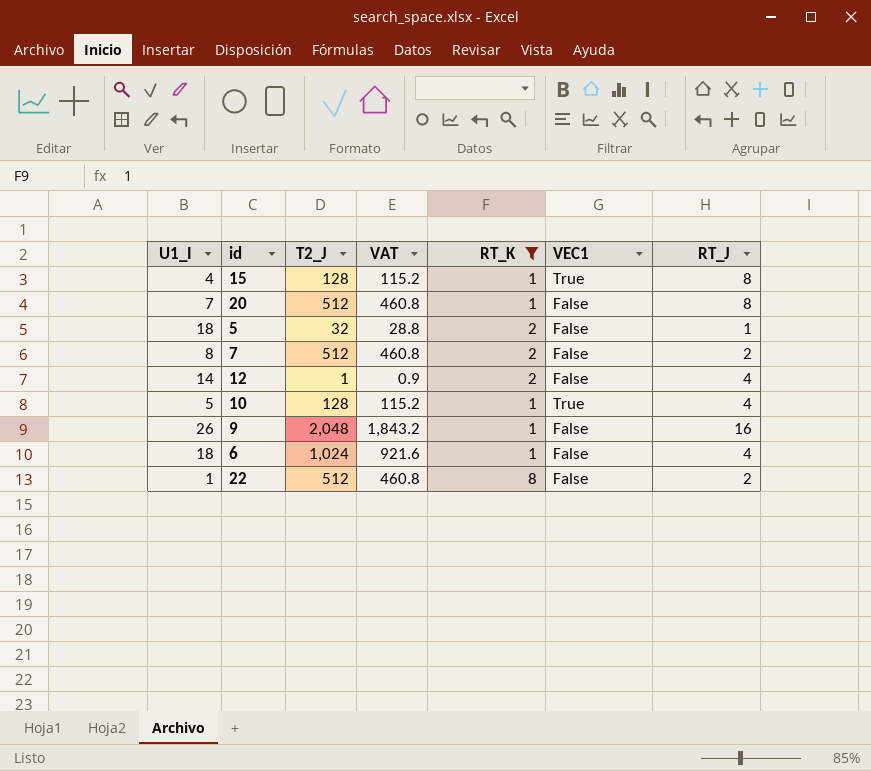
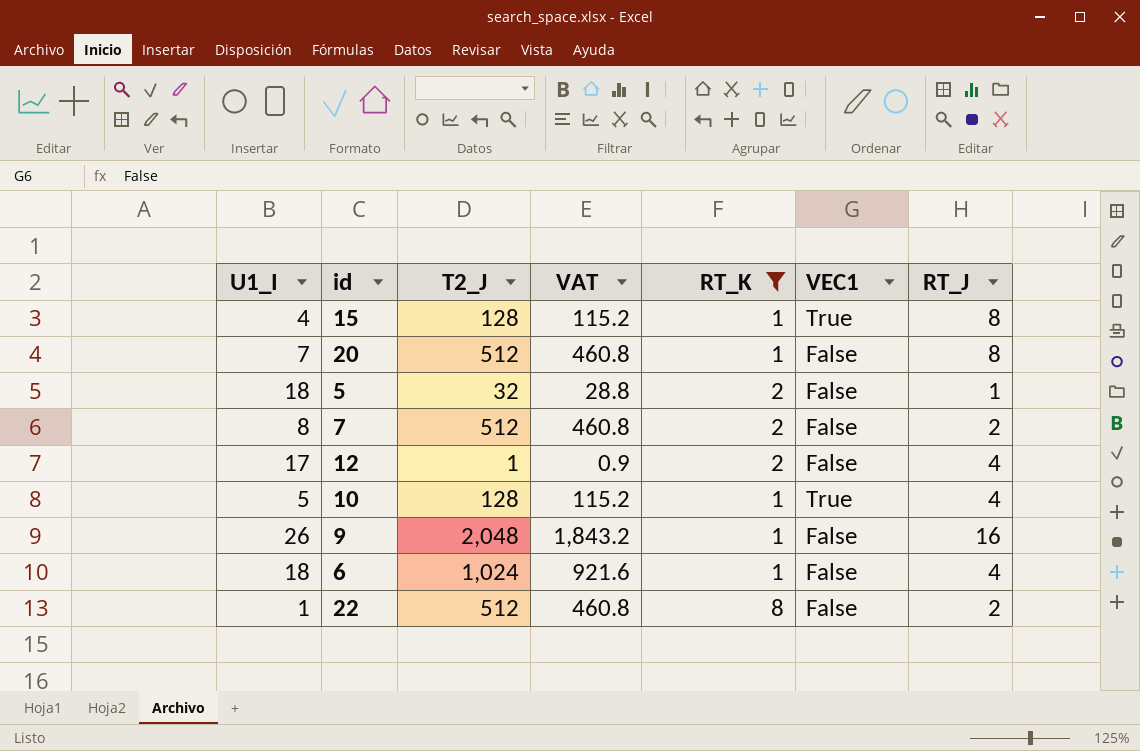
12 | U1_I: 14 -> 17

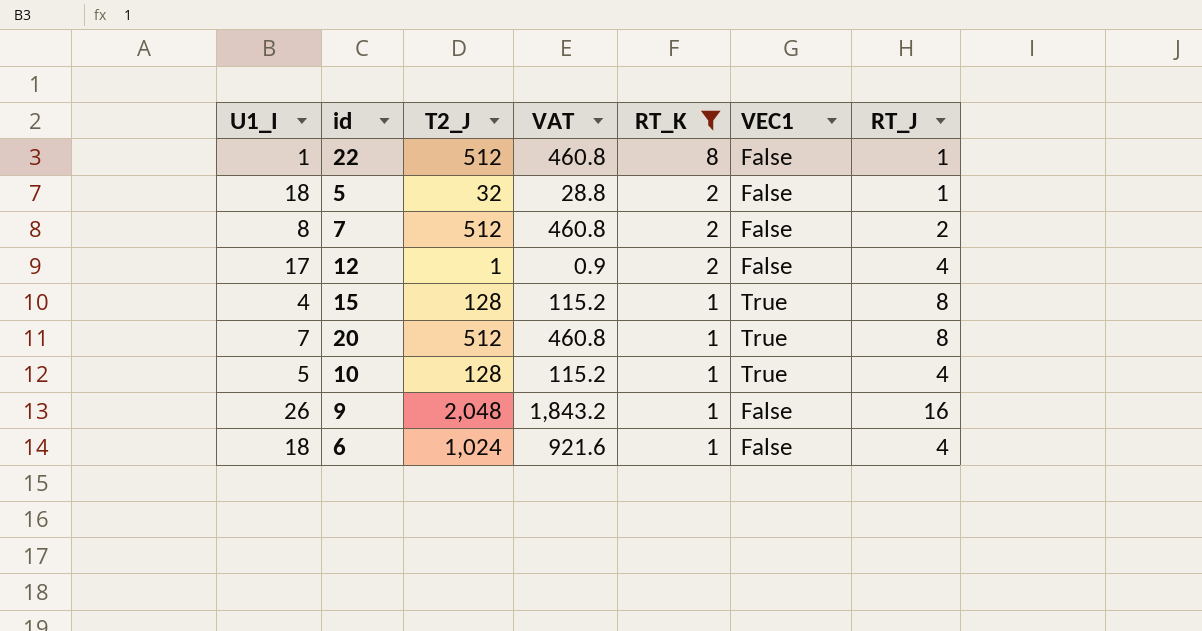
row order: none -> RT_K descending
22 | RT_J: 2 -> 1
20 | VEC1: False -> True

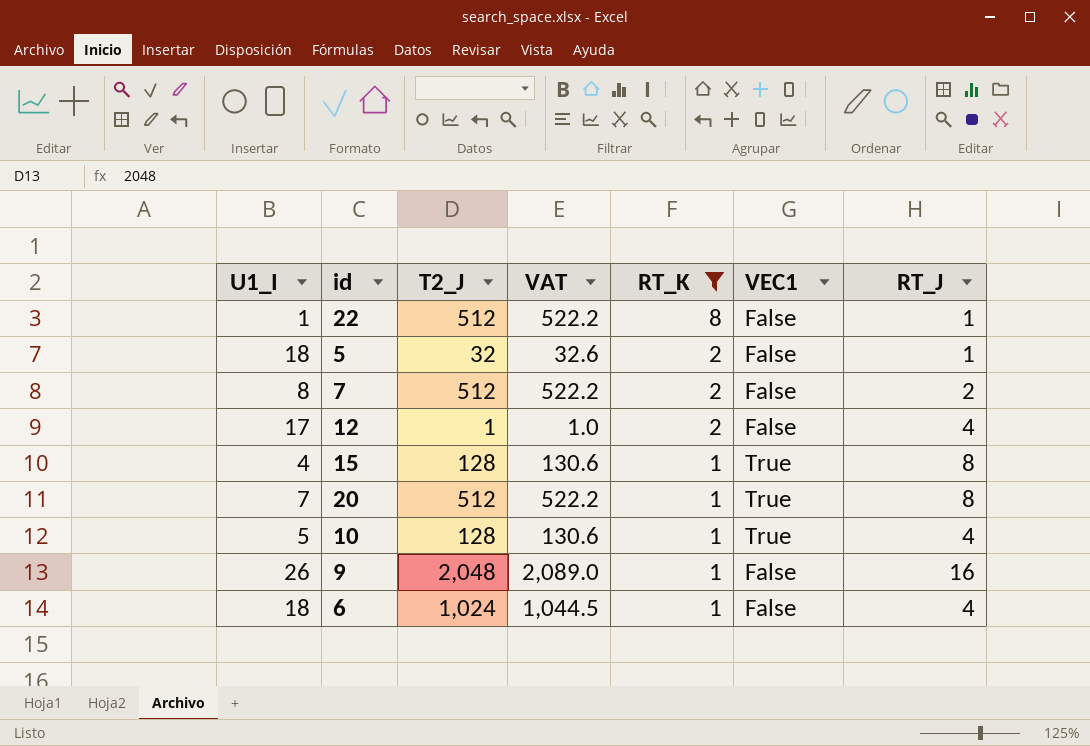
column VAT | formula: [T2_J] * 0.9 -> [T2_J] * 1.02

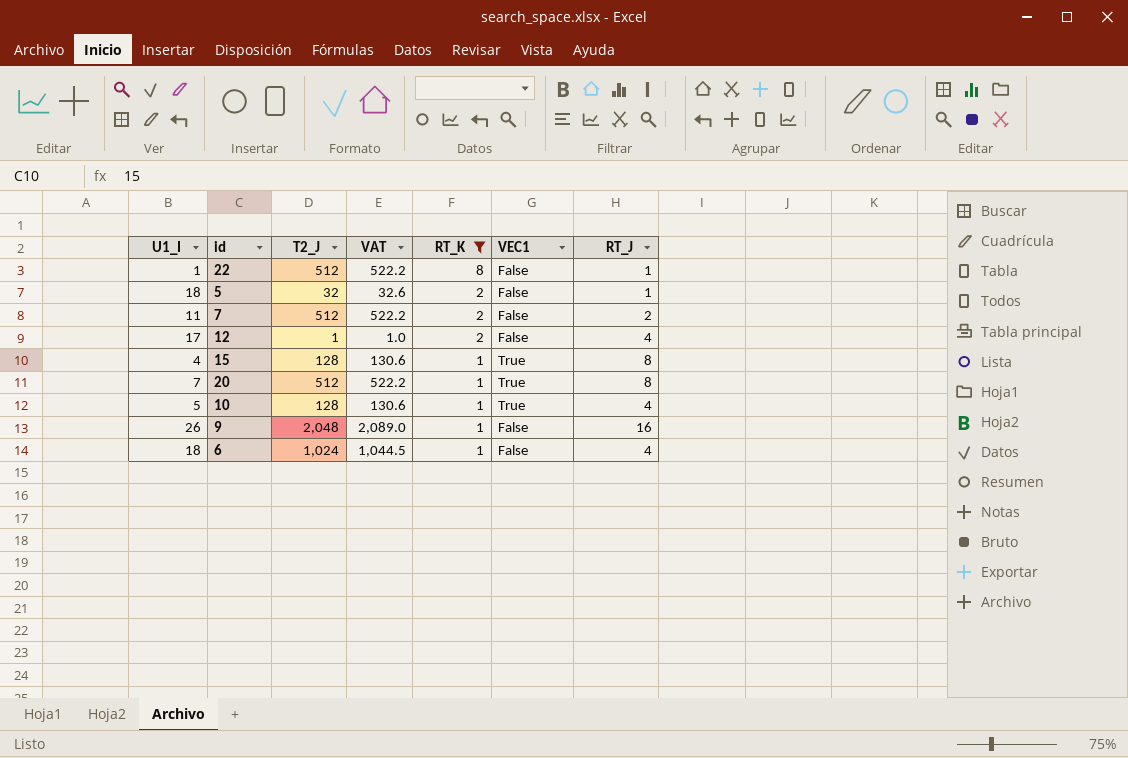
7 | U1_I: 8 -> 11

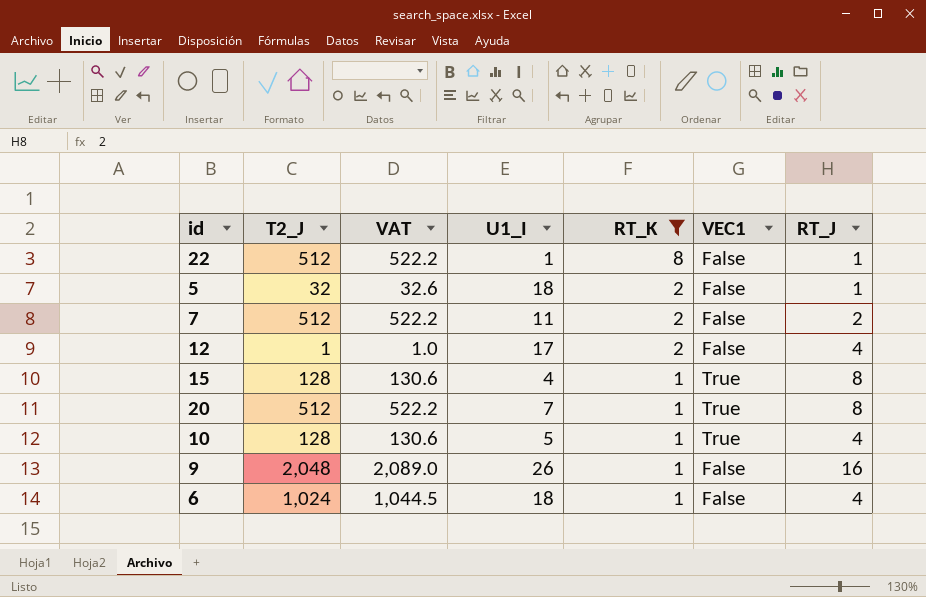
column U1_I | position: 1 -> 4

